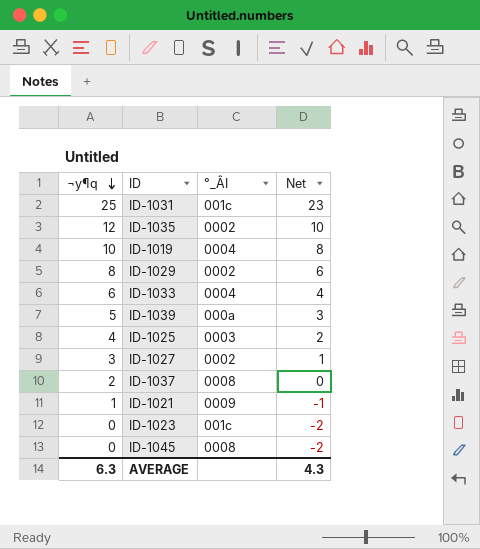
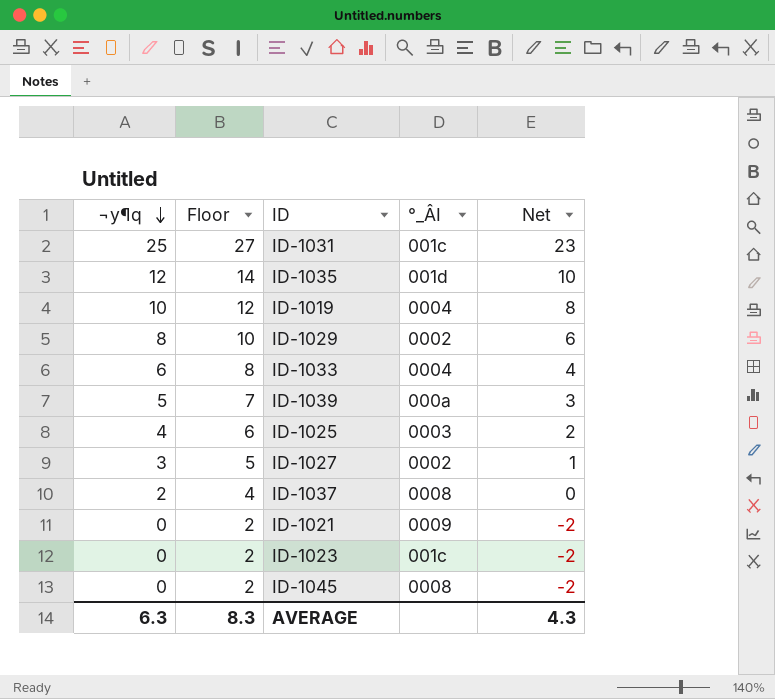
column Floor | formula: none -> [¬y¶q] + 2
ID-1035 | °_ÂI: 0002 -> 001d
ID-1021 | ¬y¶q: 1 -> 0
ID-1021 | Net: -1 -> -2

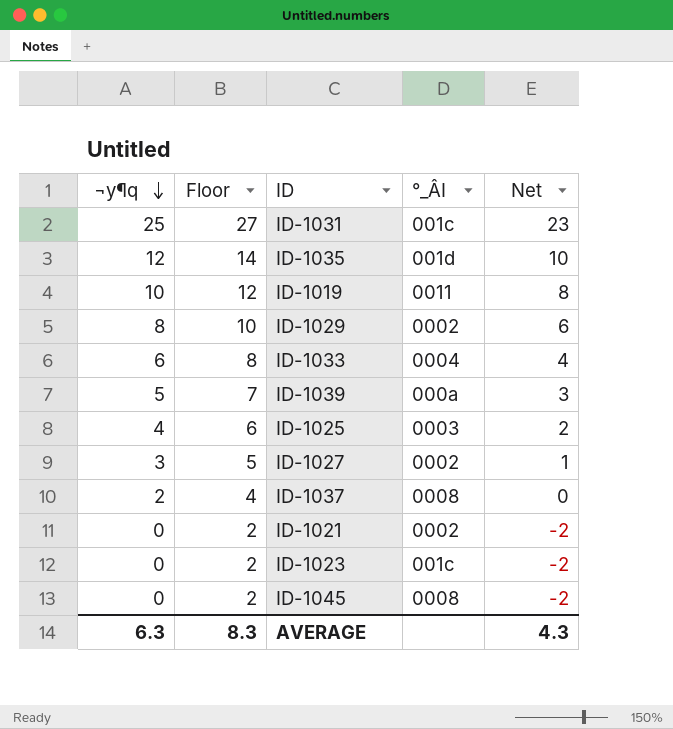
ID-1019 | °_ÂI: 0004 -> 0011
ID-1021 | °_ÂI: 0009 -> 0002

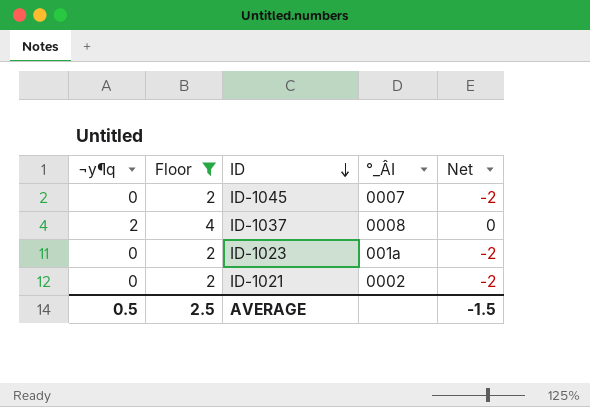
filter: none -> Floor <= 4
row order: ¬y¶q descending -> ID descending
ID-1045 | °_ÂI: 0008 -> 0007
ID-1023 | °_ÂI: 001c -> 001a
AVERAGE | ¬y¶q: 6.3 -> 0.5
AVERAGE | Floor: 8.3 -> 2.5
AVERAGE | Net: 4.3 -> -1.5

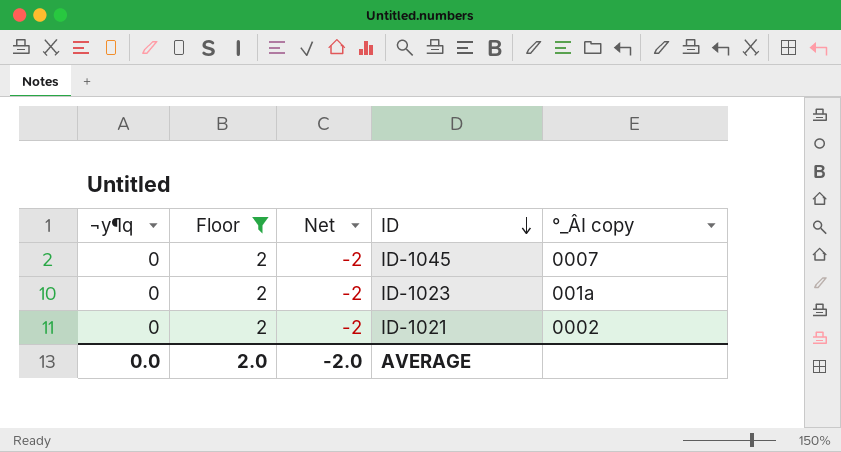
column Net | position: 5 -> 3
column name: °_ÂI -> °_ÂI copy
row ID-1037: 2 | 4 | 0008 | 0 -> none
AVERAGE | ¬y¶q: 0.5 -> 0.0
AVERAGE | Floor: 2.5 -> 2.0
AVERAGE | Net: -1.5 -> -2.0

